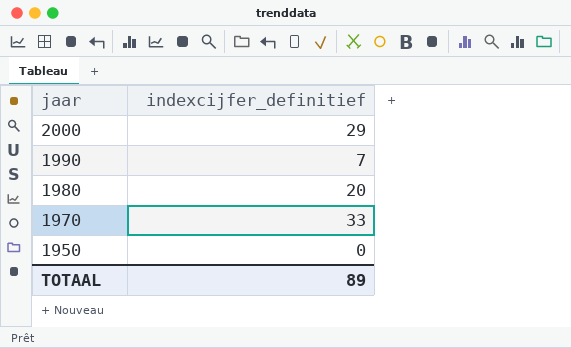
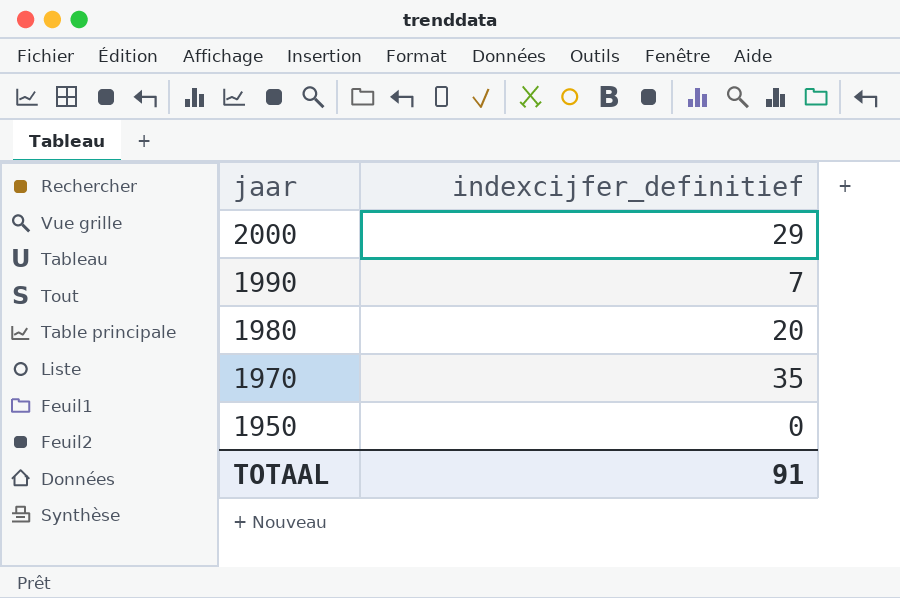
1970 | indexcijfer_definitief: 33 -> 35
TOTAAL | indexcijfer_definitief: 89 -> 91

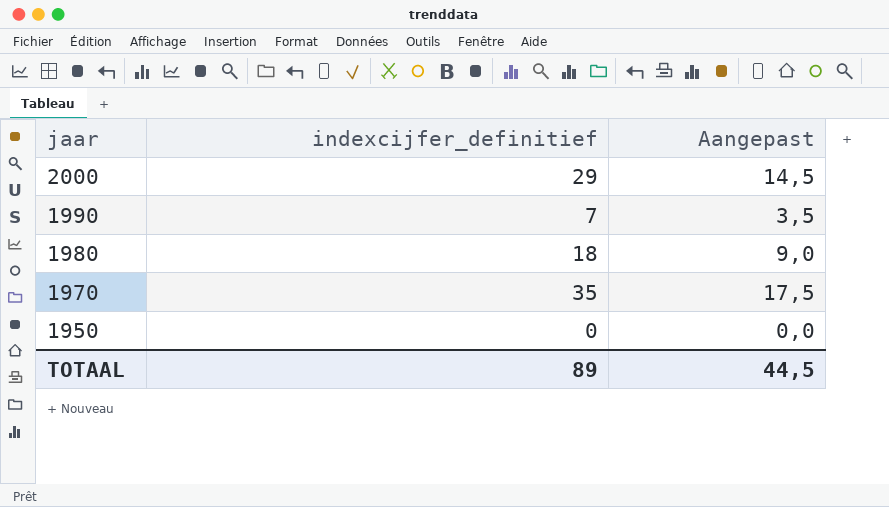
column Aangepast | formula: none -> [indexcijfer_definitief] * 0,5
1980 | indexcijfer_definitief: 20 -> 18
TOTAAL | indexcijfer_definitief: 91 -> 89

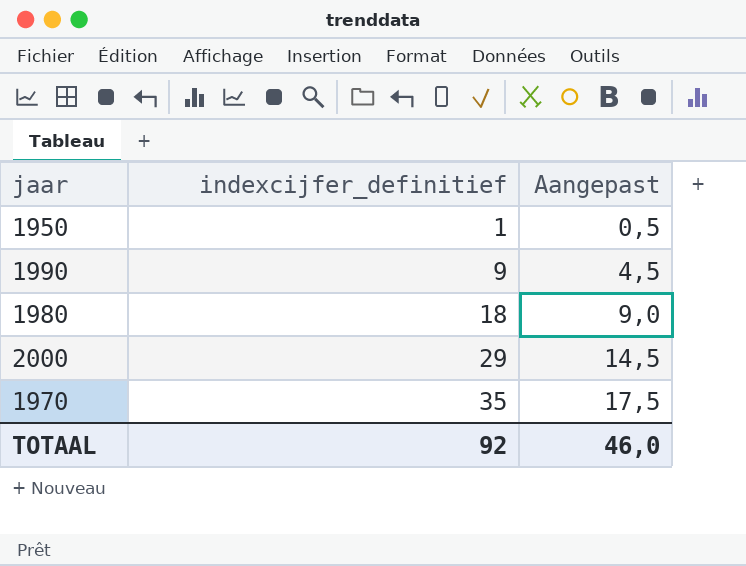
row order: jaar descending -> indexcijfer_definitief ascending
1950 | indexcijfer_definitief: 0 -> 1
1950 | Aangepast: 0,0 -> 0,5
1990 | indexcijfer_definitief: 7 -> 9
1990 | Aangepast: 3,5 -> 4,5
TOTAAL | indexcijfer_definitief: 89 -> 92
TOTAAL | Aangepast: 44,5 -> 46,0

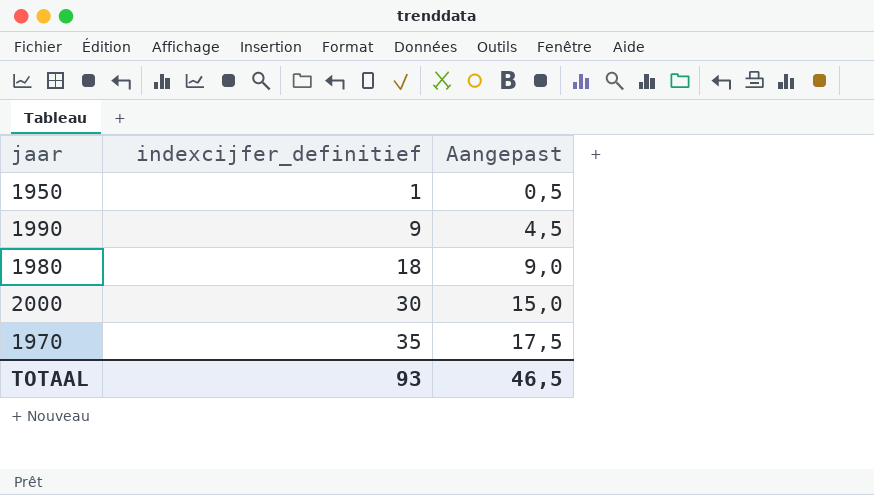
2000 | indexcijfer_definitief: 29 -> 30
2000 | Aangepast: 14,5 -> 15,0
TOTAAL | indexcijfer_definitief: 92 -> 93
TOTAAL | Aangepast: 46,0 -> 46,5

